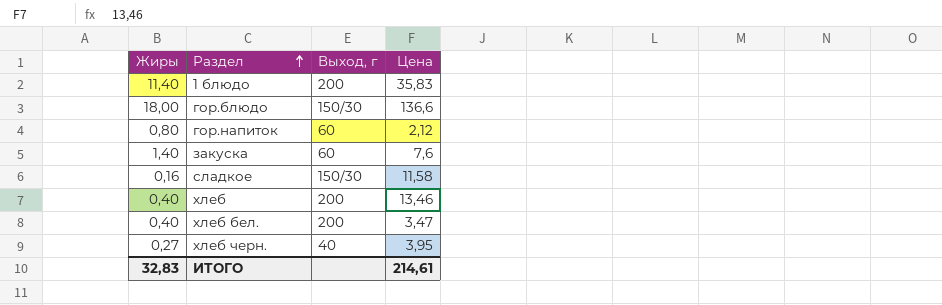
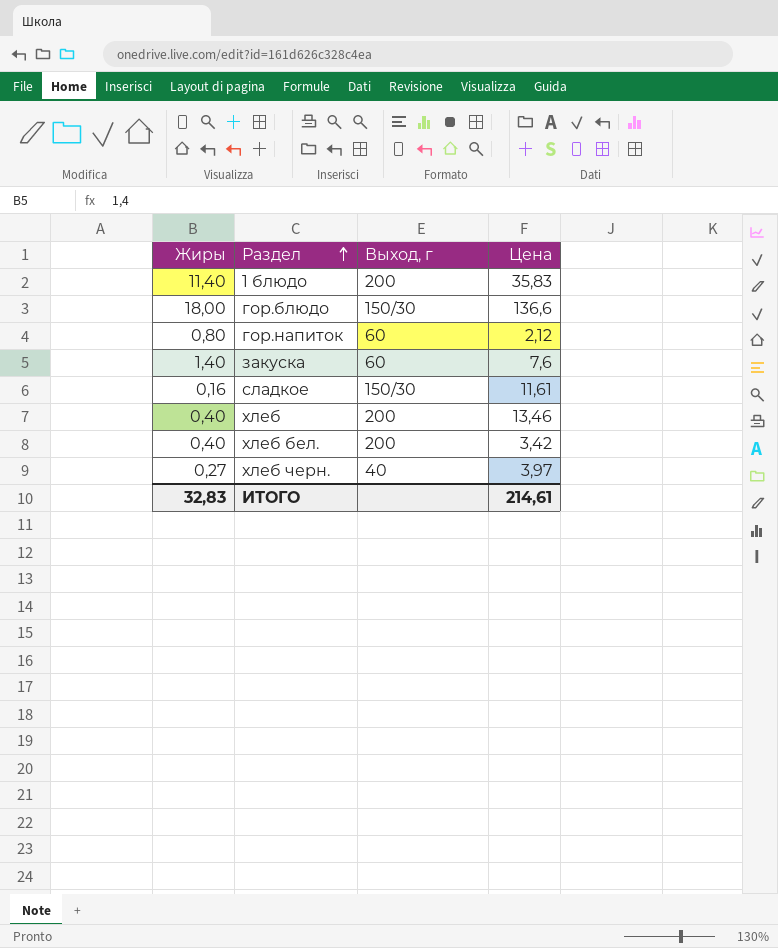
сладкое | Цена: 11,58 -> 11,61
хлеб бел. | Цена: 3,47 -> 3,42
хлеб черн. | Цена: 3,95 -> 3,97

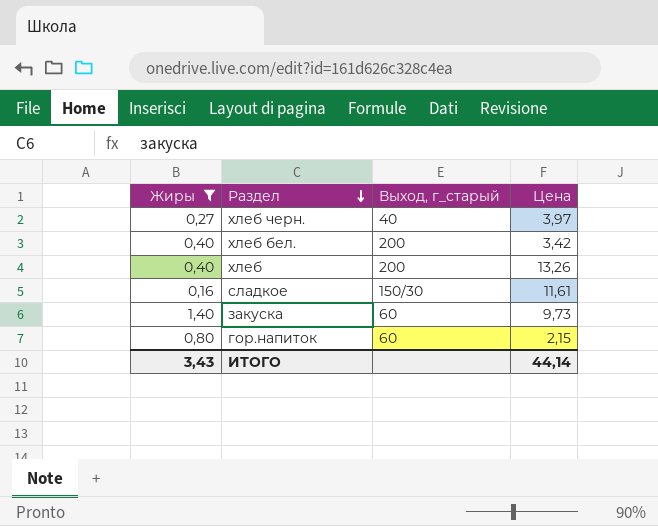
filter: none -> Жиры <= 1,40
row order: Раздел ascending -> Раздел descending
column name: Выход, г -> Выход, г_старый
хлеб | Цена: 13,46 -> 13,26
закуска | Цена: 7,6 -> 9,73
гор.напиток | Цена: 2,12 -> 2,15
ИТОГО | Жиры: 32,83 -> 3,43
ИТОГО | Цена: 214,61 -> 44,14

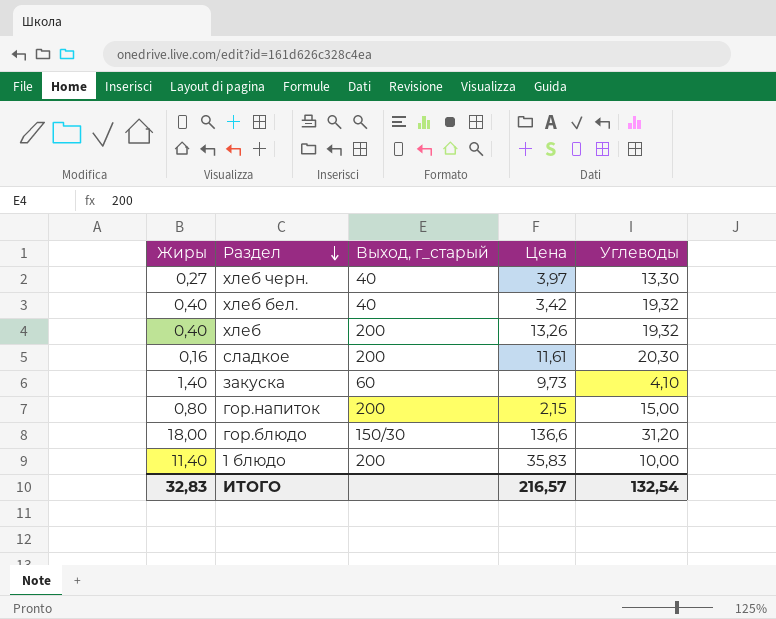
filter: Жиры <= 1,40 -> none
column Углеводы | position: none -> 5
хлеб бел. | Выход, г_старый: 200 -> 40
сладкое | Выход, г_старый: 150/30 -> 200
гор.напиток | Выход, г_старый: 60 -> 200
ИТОГО | Жиры: 3,43 -> 32,83
ИТОГО | Цена: 44,14 -> 216,57

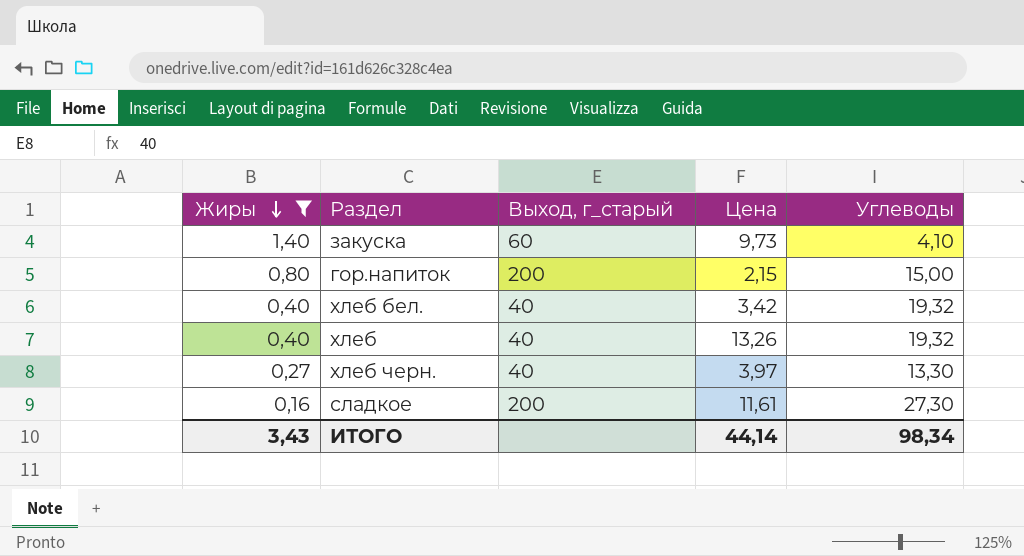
filter: none -> Жиры <= 1,40
row order: Раздел descending -> Жиры descending
хлеб | Выход, г_старый: 200 -> 40
сладкое | Углеводы: 20,30 -> 27,30
ИТОГО | Жиры: 32,83 -> 3,43
ИТОГО | Цена: 216,57 -> 44,14
ИТОГО | Углеводы: 132,54 -> 98,34

